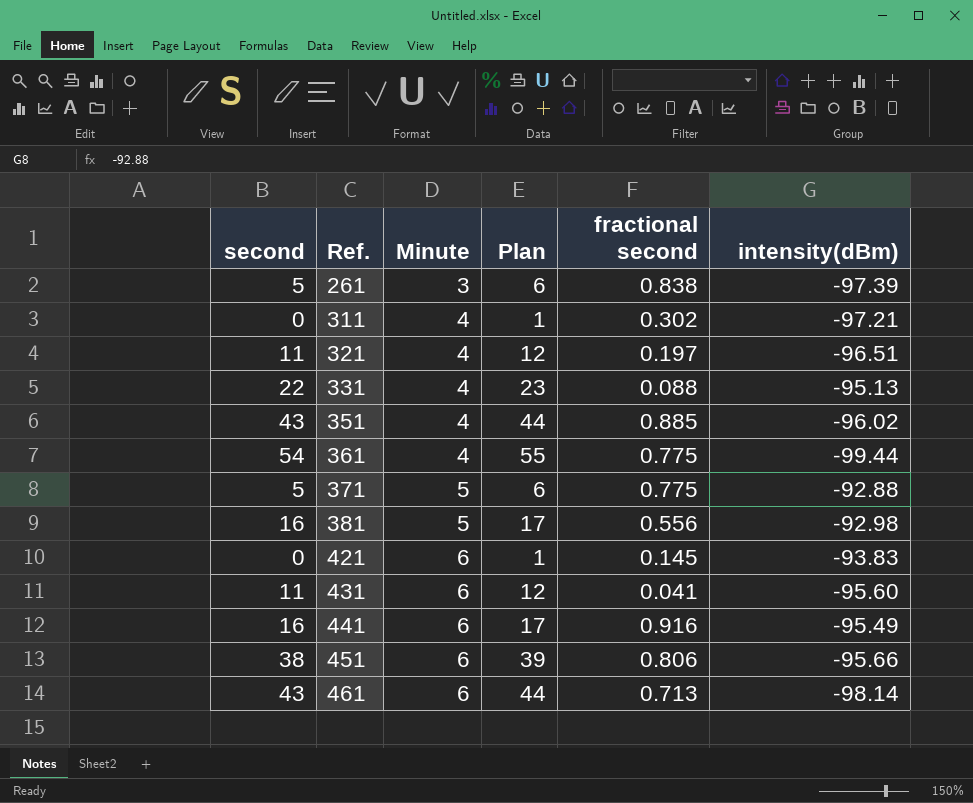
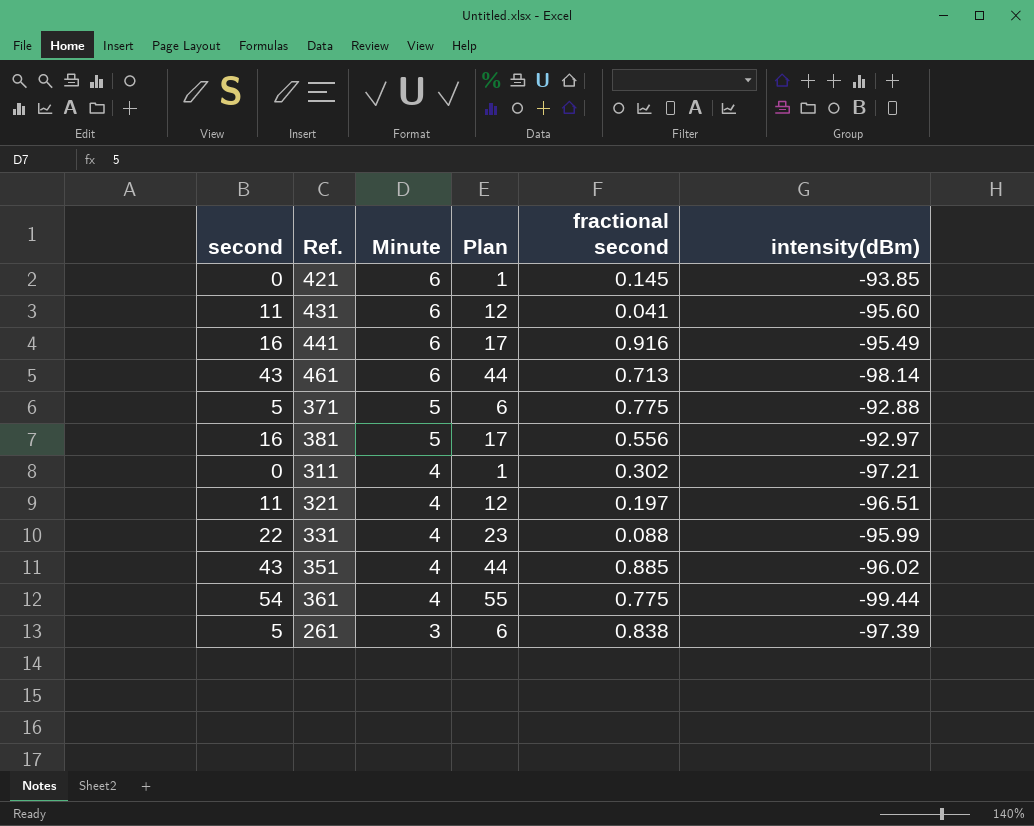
row order: Ref. ascending -> Minute descending
row 451: 38 | 6 | 39 | 0.806 | -95.66 -> none
421 | intensity(dBm): -93.83 -> -93.85
381 | intensity(dBm): -92.98 -> -92.97
331 | intensity(dBm): -95.13 -> -95.99

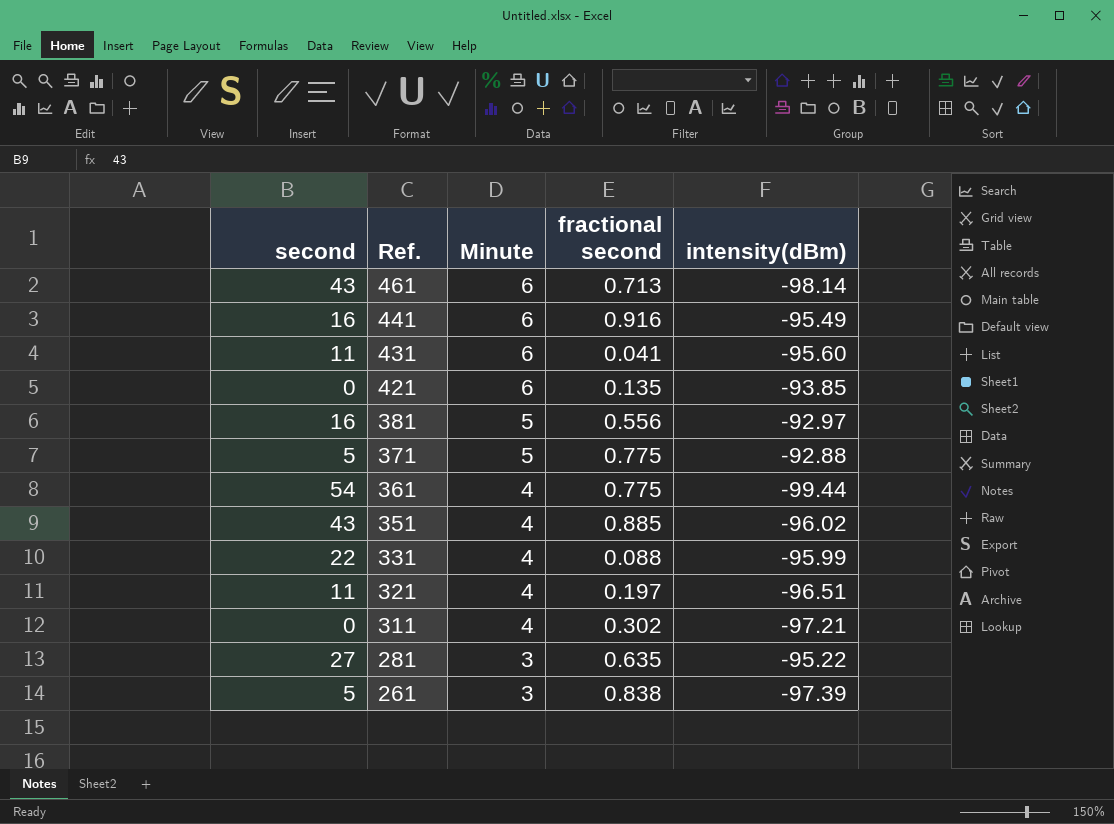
row order: Minute descending -> Ref. descending
column Plan | formula: [second] + 1 -> none
421 | fractional second: 0.145 -> 0.135
row 281: none -> 27 | 3 | 0.635 | -95.22

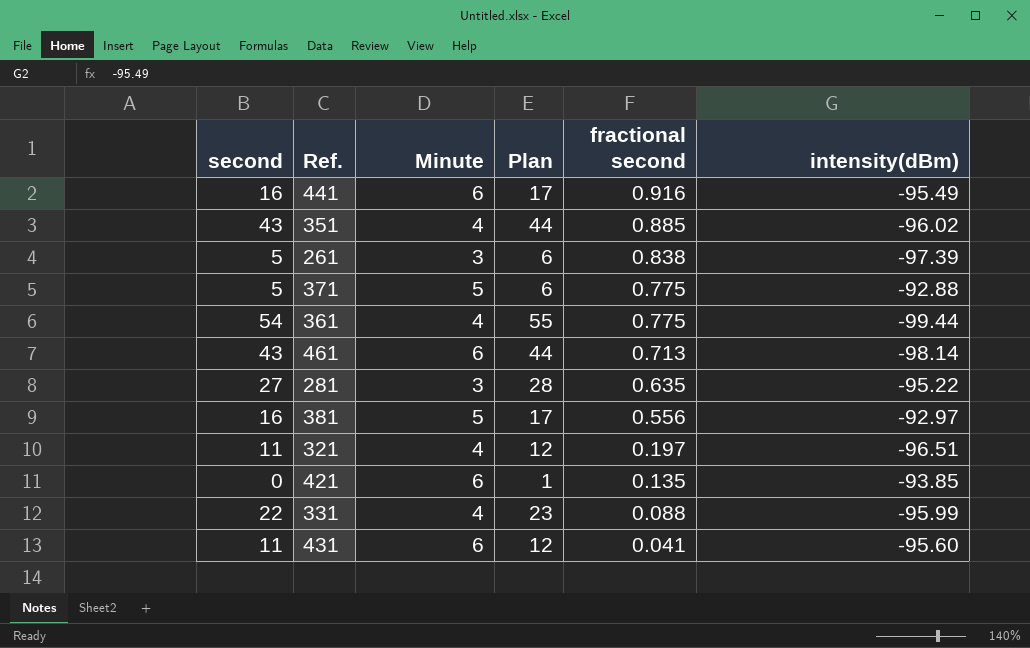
row order: Ref. descending -> fractional second descending
column Plan | formula: none -> [second] + 1
row 311: 0 | 4 | 0.302 | -97.21 -> none

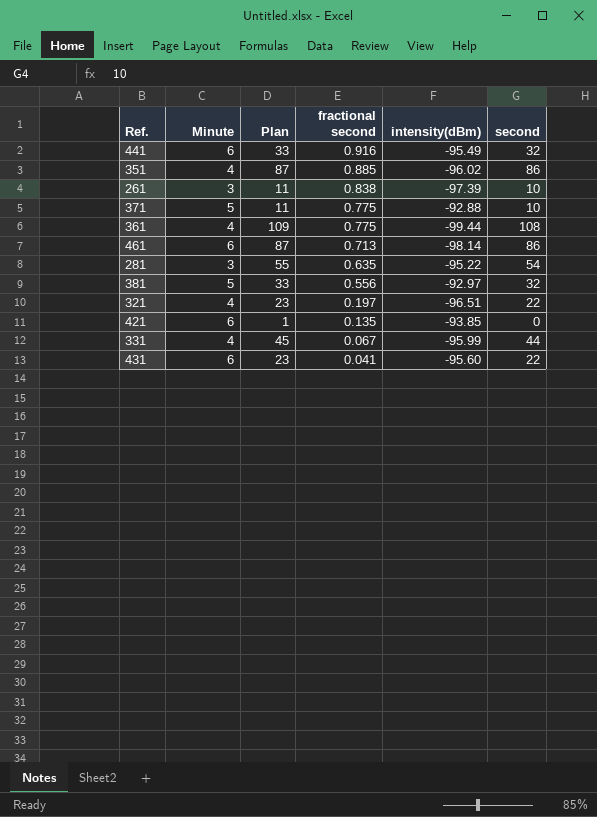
column second | position: 1 -> 6
441 | Plan: 17 -> 33
441 | second: 16 -> 32
351 | Plan: 44 -> 87
351 | second: 43 -> 86
261 | Plan: 6 -> 11
261 | second: 5 -> 10
371 | Plan: 6 -> 11
371 | second: 5 -> 10
361 | Plan: 55 -> 109
361 | second: 54 -> 108
461 | Plan: 44 -> 87
461 | second: 43 -> 86
281 | Plan: 28 -> 55
281 | second: 27 -> 54
381 | Plan: 17 -> 33
381 | second: 16 -> 32
321 | Plan: 12 -> 23
321 | second: 11 -> 22
331 | Plan: 23 -> 45
331 | fractional second: 0.088 -> 0.067
331 | second: 22 -> 44
431 | Plan: 12 -> 23
431 | second: 11 -> 22

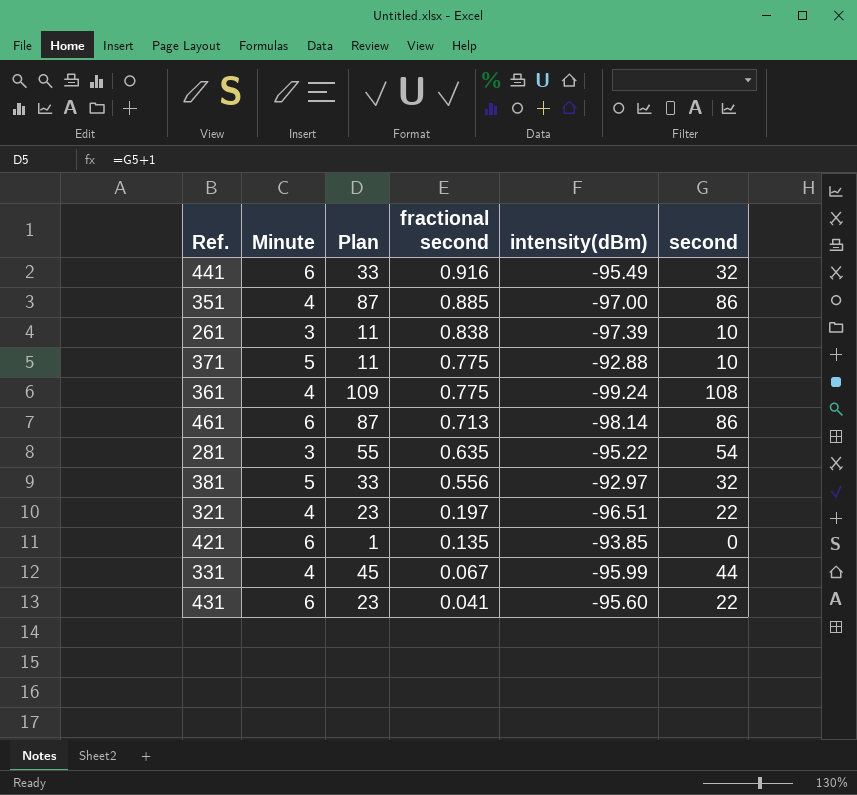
351 | intensity(dBm): -96.02 -> -97.00
361 | intensity(dBm): -99.44 -> -99.24

